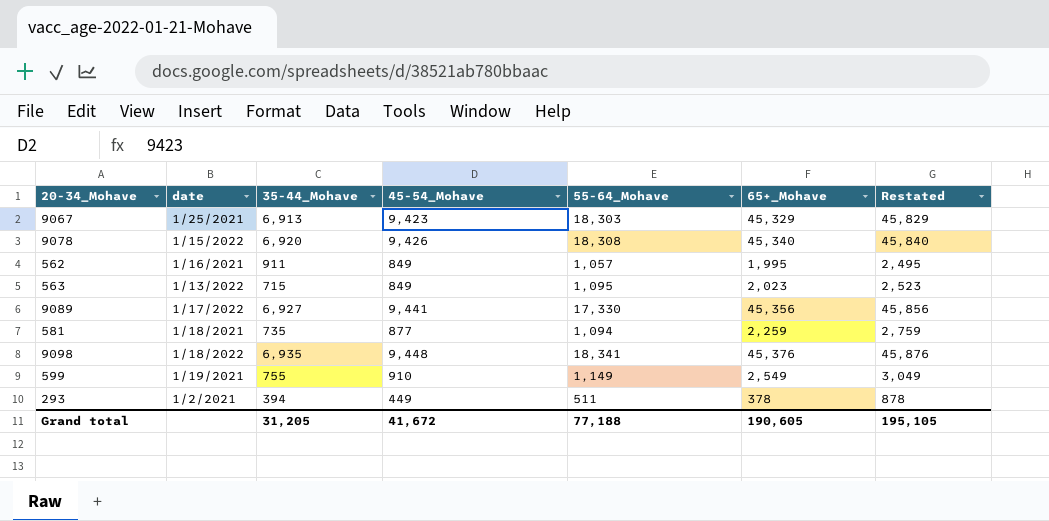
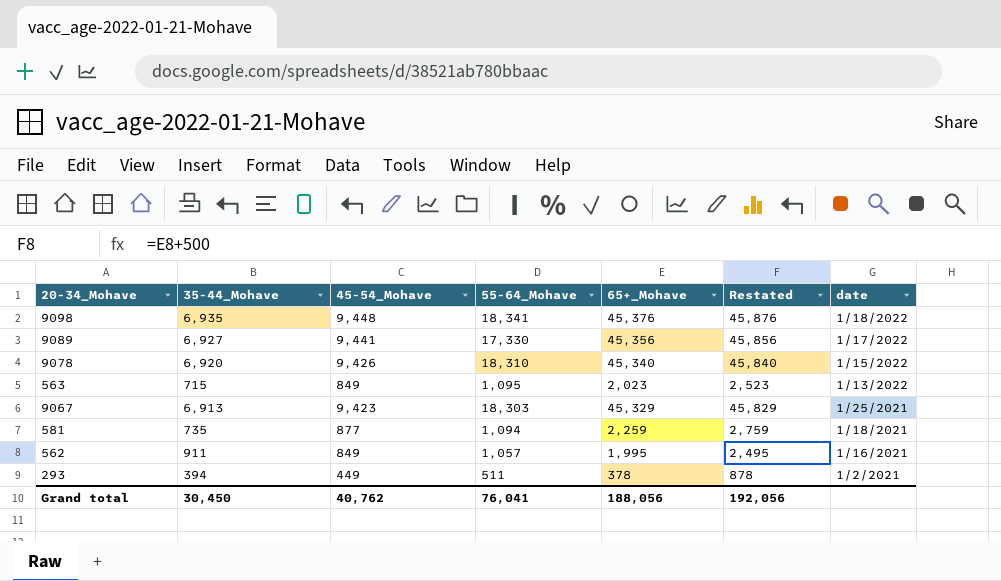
row order: none -> date descending
column date | position: 2 -> 7
row 599: 1/19/2021 | 755 | 910 | 1,149 | 2,549 | 3,049 -> none
9078 | 55-64_Mohave: 18,308 -> 18,310
Grand total | 35-44_Mohave: 31,205 -> 30,450
Grand total | 45-54_Mohave: 41,672 -> 40,762
Grand total | 55-64_Mohave: 77,188 -> 76,041
Grand total | 65+_Mohave: 190,605 -> 188,056
Grand total | Restated: 195,105 -> 192,056

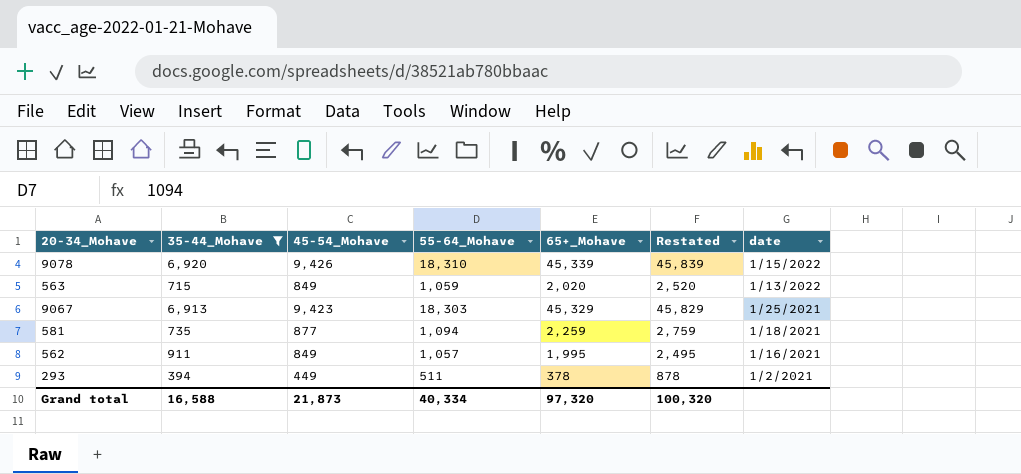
filter: none -> 35-44_Mohave <= 6,920
9078 | 65+_Mohave: 45,340 -> 45,339
9078 | Restated: 45,840 -> 45,839
563 | 55-64_Mohave: 1,095 -> 1,059
563 | 65+_Mohave: 2,023 -> 2,020
563 | Restated: 2,523 -> 2,520
Grand total | 35-44_Mohave: 30,450 -> 16,588
Grand total | 45-54_Mohave: 40,762 -> 21,873
Grand total | 55-64_Mohave: 76,041 -> 40,334
Grand total | 65+_Mohave: 188,056 -> 97,320
Grand total | Restated: 192,056 -> 100,320

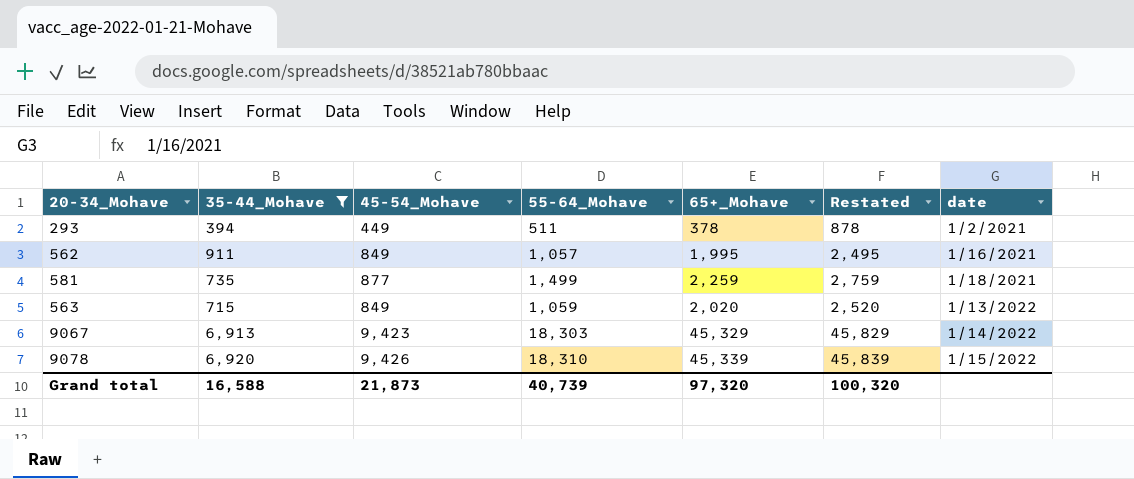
row order: date descending -> date ascending
581 | 55-64_Mohave: 1,094 -> 1,499
9067 | date: 1/25/2021 -> 1/14/2022
Grand total | 55-64_Mohave: 40,334 -> 40,739

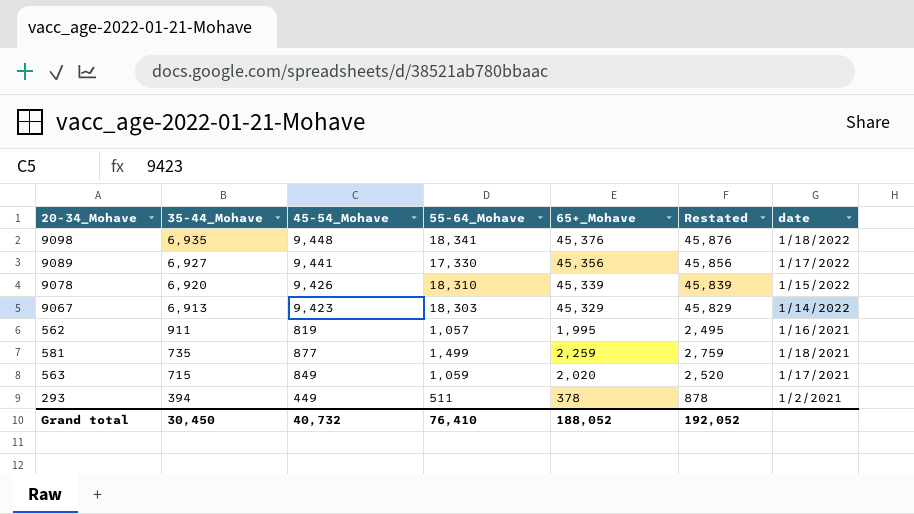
filter: 35-44_Mohave <= 6,920 -> none
row order: date ascending -> 35-44_Mohave descending
562 | 45-54_Mohave: 849 -> 819
563 | date: 1/13/2022 -> 1/17/2021
Grand total | 35-44_Mohave: 16,588 -> 30,450
Grand total | 45-54_Mohave: 21,873 -> 40,732
Grand total | 55-64_Mohave: 40,739 -> 76,410
Grand total | 65+_Mohave: 97,320 -> 188,052
Grand total | Restated: 100,320 -> 192,052

